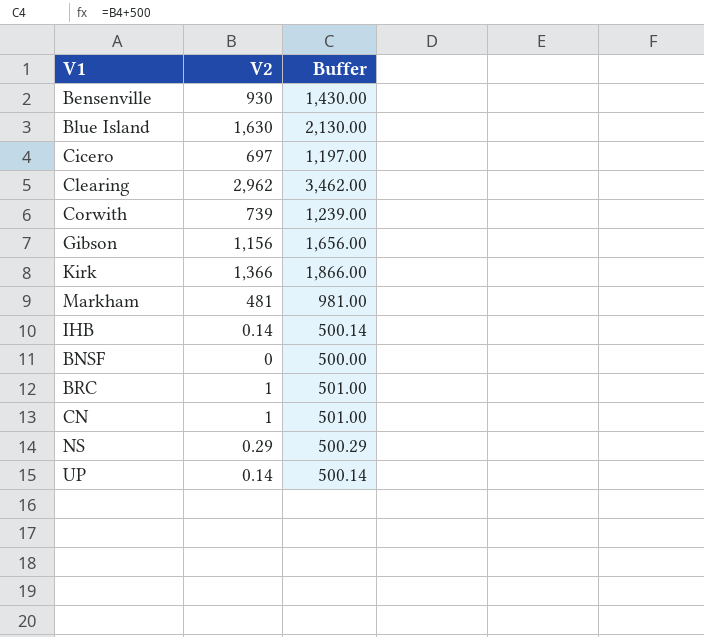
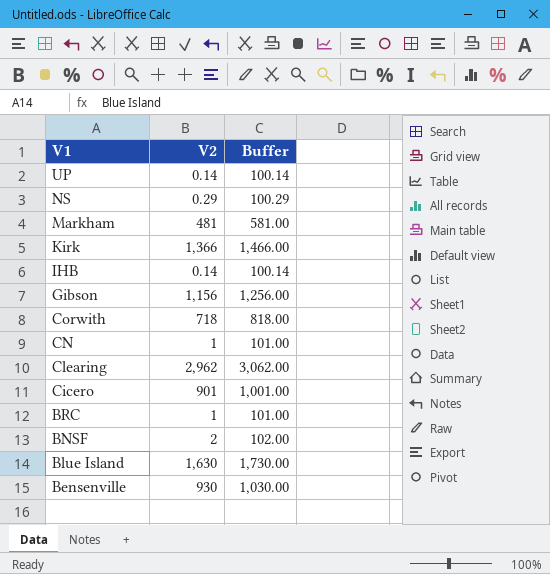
row order: none -> V1 descending
column Buffer | formula: [V2] + 500 -> [V2] + 100
Corwith | V2: 739 -> 718
Cicero | V2: 697 -> 901
BNSF | V2: 0 -> 2

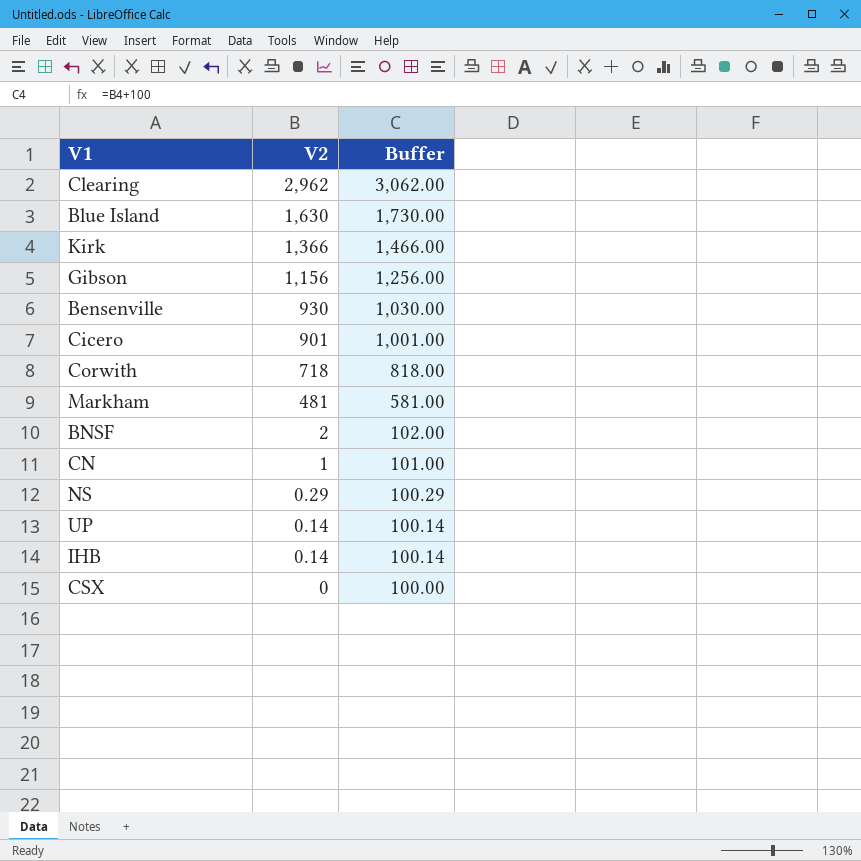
row order: V1 descending -> V2 descending
row BRC: 1 | 101.00 -> none
row CSX: none -> 0 | 100.00

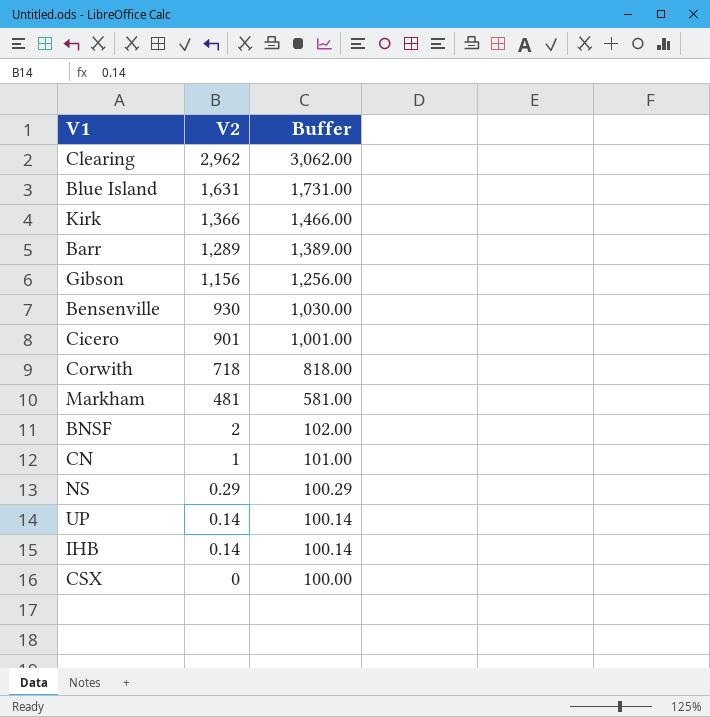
Blue Island | V2: 1,630 -> 1,631
Blue Island | Buffer: 1,730.00 -> 1,731.00
row Barr: none -> 1,289 | 1,389.00

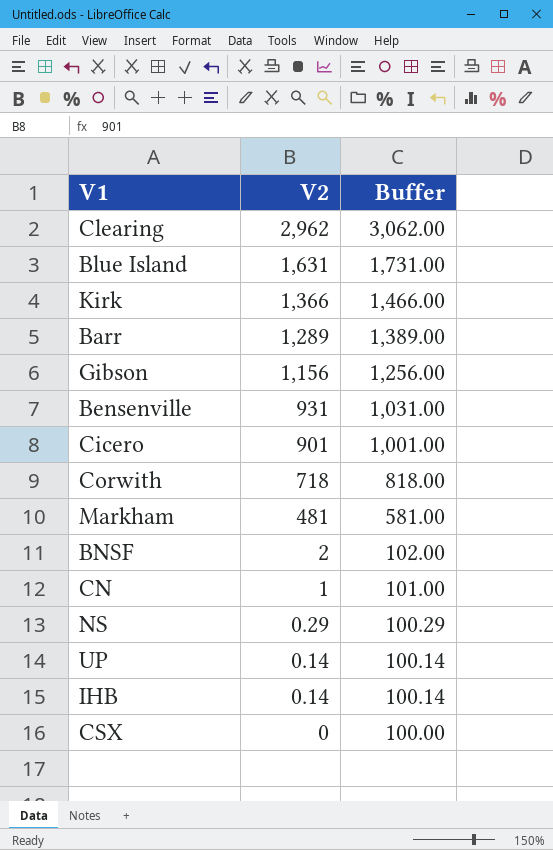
Bensenville | V2: 930 -> 931
Bensenville | Buffer: 1,030.00 -> 1,031.00

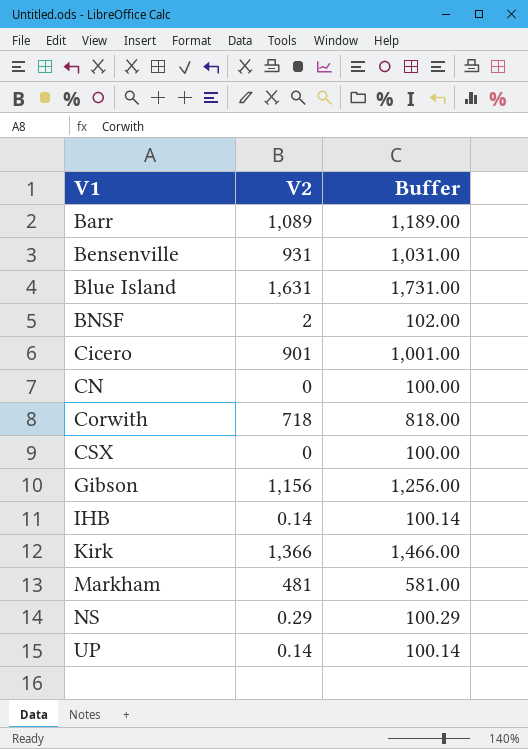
row order: V2 descending -> V1 ascending
row Clearing: 2,962 | 3,062.00 -> none
Barr | V2: 1,289 -> 1,089
Barr | Buffer: 1,389.00 -> 1,189.00
CN | V2: 1 -> 0
CN | Buffer: 101.00 -> 100.00

